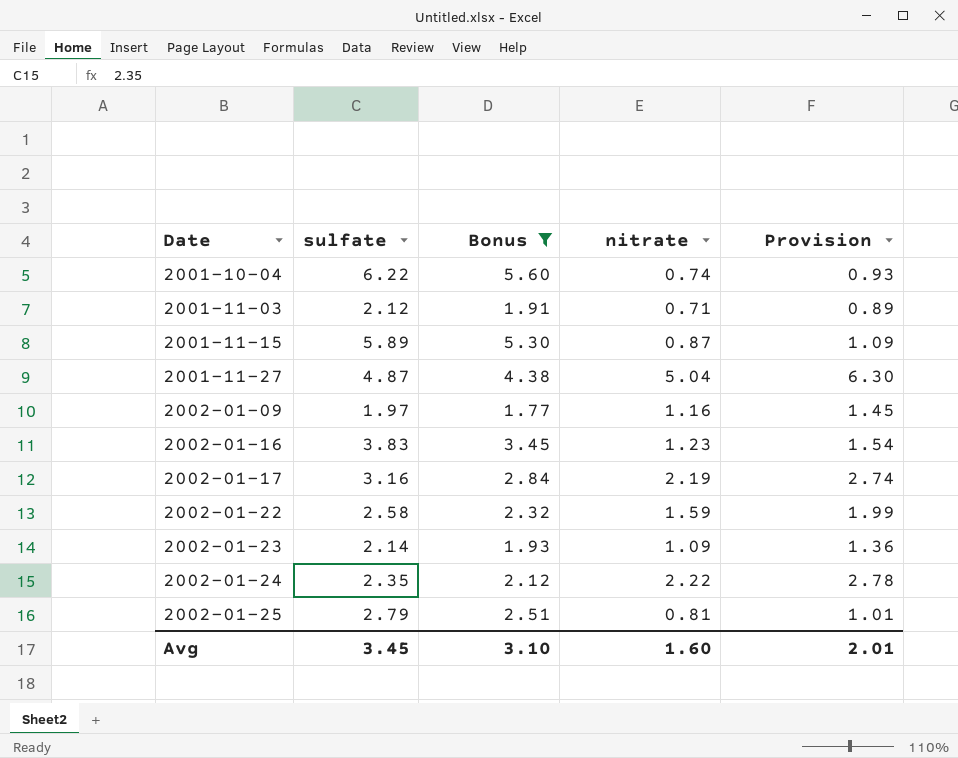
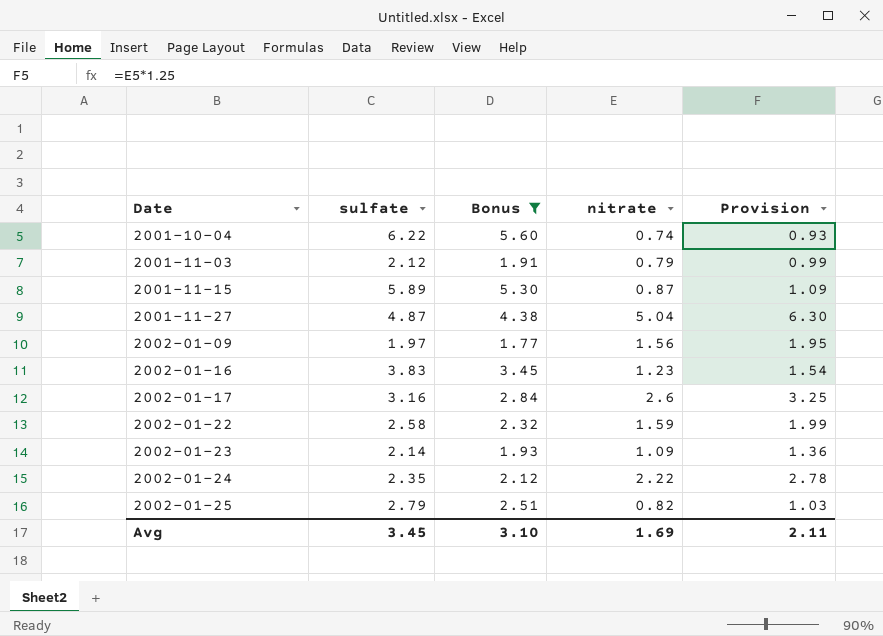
2001-11-03 | nitrate: 0.71 -> 0.79
2001-11-03 | Provision: 0.89 -> 0.99
2002-01-09 | nitrate: 1.16 -> 1.56
2002-01-09 | Provision: 1.45 -> 1.95
2002-01-17 | nitrate: 2.19 -> 2.6
2002-01-17 | Provision: 2.74 -> 3.25
2002-01-25 | nitrate: 0.81 -> 0.82
2002-01-25 | Provision: 1.01 -> 1.03
Avg | nitrate: 1.60 -> 1.69
Avg | Provision: 2.01 -> 2.11

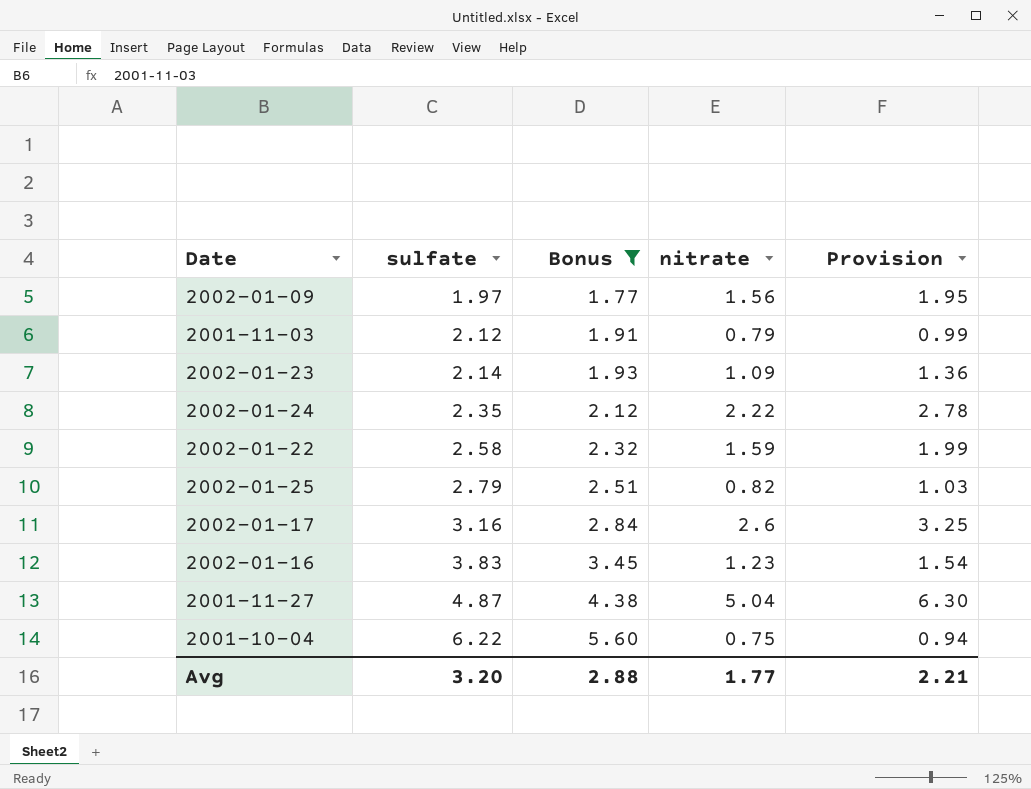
row order: Date ascending -> sulfate ascending
row 2001-11-15: 5.89 | 5.30 | 0.87 | 1.09 -> none
2001-10-04 | nitrate: 0.74 -> 0.75
2001-10-04 | Provision: 0.93 -> 0.94
Avg | sulfate: 3.45 -> 3.20
Avg | Bonus: 3.10 -> 2.88
Avg | nitrate: 1.69 -> 1.77
Avg | Provision: 2.11 -> 2.21

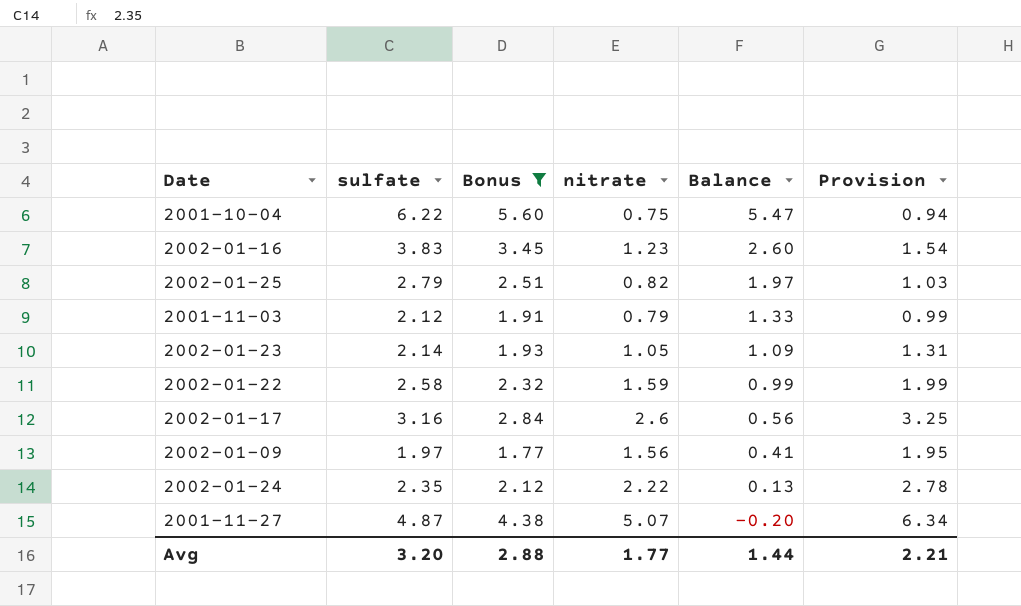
row order: sulfate ascending -> Balance descending
column Balance | formula: none -> [sulfate] - [nitrate]
2002-01-23 | nitrate: 1.09 -> 1.05
2002-01-23 | Provision: 1.36 -> 1.31
2001-11-27 | nitrate: 5.04 -> 5.07
2001-11-27 | Provision: 6.30 -> 6.34

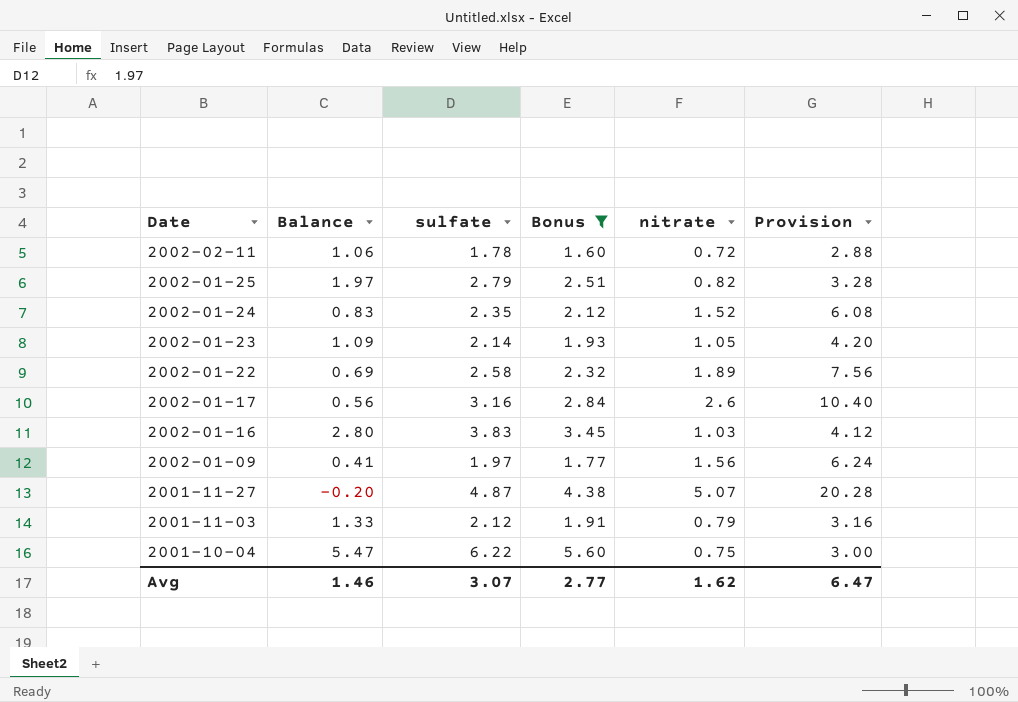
row order: Balance descending -> Date descending
column Balance | position: 5 -> 2
column Provision | formula: [nitrate] * 1.25 -> [nitrate] * 4
row 2002-02-11: none -> 1.06 | 1.78 | 1.60 | 0.72 | 2.88
2002-01-24 | Balance: 0.13 -> 0.83
2002-01-24 | nitrate: 2.22 -> 1.52
2002-01-22 | Balance: 0.99 -> 0.69
2002-01-22 | nitrate: 1.59 -> 1.89
2002-01-16 | Balance: 2.60 -> 2.80
2002-01-16 | nitrate: 1.23 -> 1.03
Avg | Balance: 1.44 -> 1.46
Avg | sulfate: 3.20 -> 3.07
Avg | Bonus: 2.88 -> 2.77
Avg | nitrate: 1.77 -> 1.62
Avg | Provision: 2.21 -> 6.47

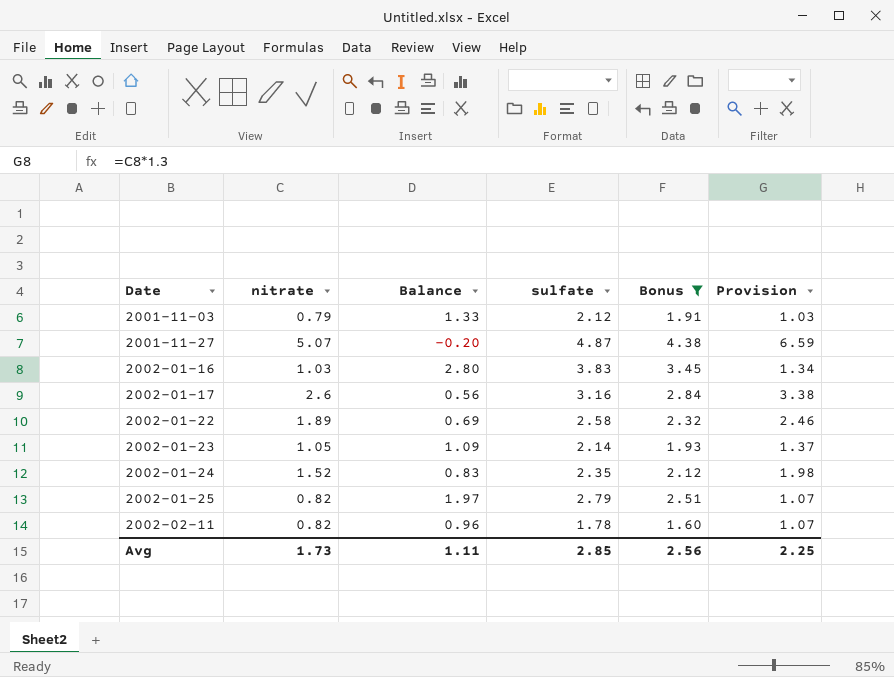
row order: Date descending -> Date ascending
column nitrate | position: 5 -> 2
column Provision | formula: [nitrate] * 4 -> [nitrate] * 1.3
row 2002-01-09: 0.41 | 1.97 | 1.77 | 1.56 | 6.24 -> none
row 2001-10-04: 5.47 | 6.22 | 5.60 | 0.75 | 3.00 -> none
2002-02-11 | nitrate: 0.72 -> 0.82
2002-02-11 | Balance: 1.06 -> 0.96
Avg | nitrate: 1.62 -> 1.73
Avg | Balance: 1.46 -> 1.11
Avg | sulfate: 3.07 -> 2.85
Avg | Bonus: 2.77 -> 2.56
Avg | Provision: 6.47 -> 2.25

